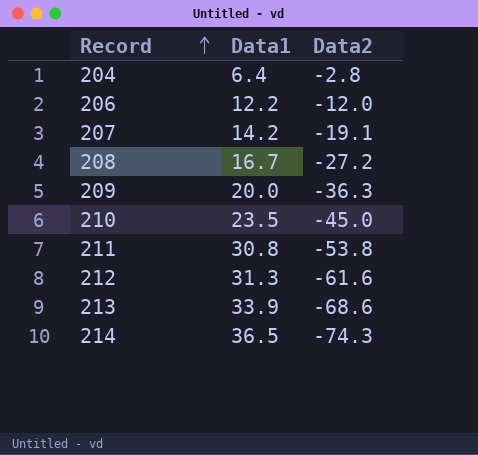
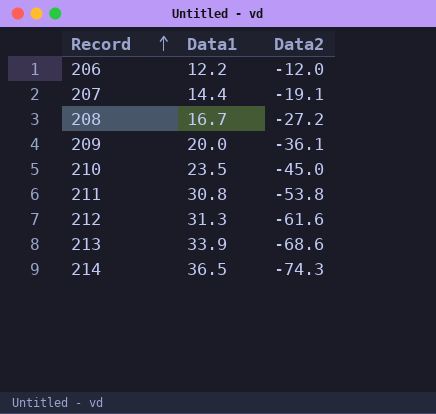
row 204: 6.4 | -2.8 -> none
207 | Data1: 14.2 -> 14.4
209 | Data2: -36.3 -> -36.1

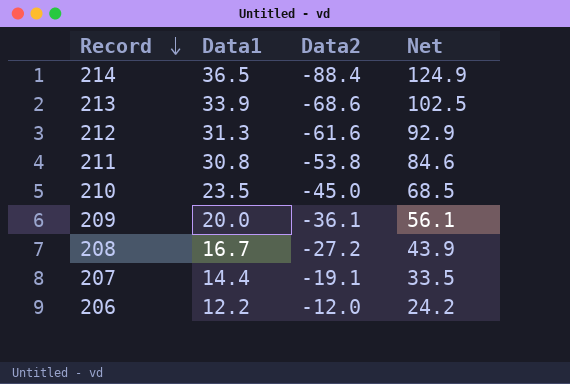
row order: Record ascending -> Record descending
column Net | formula: none -> [Data1] - [Data2]
214 | Data2: -74.3 -> -88.4

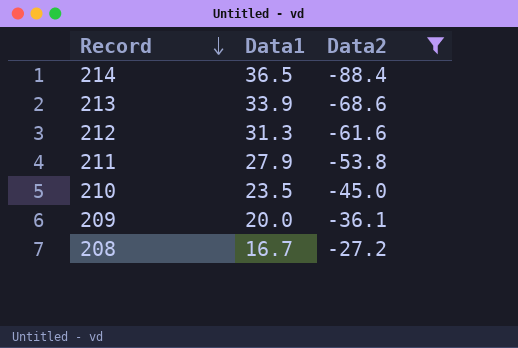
filter: none -> Data2 <= -27.2
column Net | formula: [Data1] - [Data2] -> none
211 | Data1: 30.8 -> 27.9

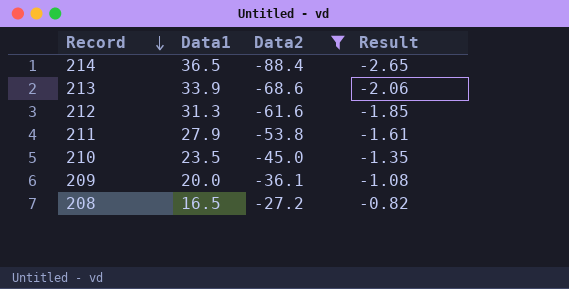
column Result | formula: none -> [Data2] * 0.03
208 | Data1: 16.7 -> 16.5

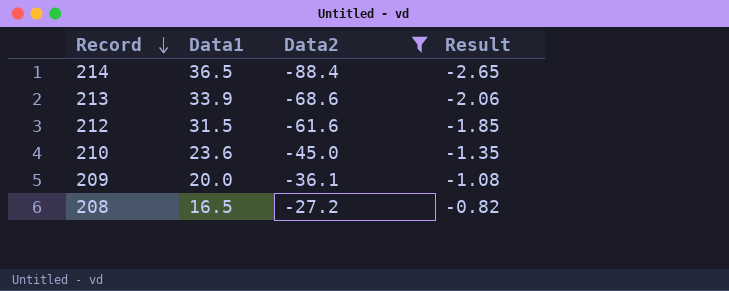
row 211: 27.9 | -53.8 | -1.61 -> none
212 | Data1: 31.3 -> 31.5
210 | Data1: 23.5 -> 23.6

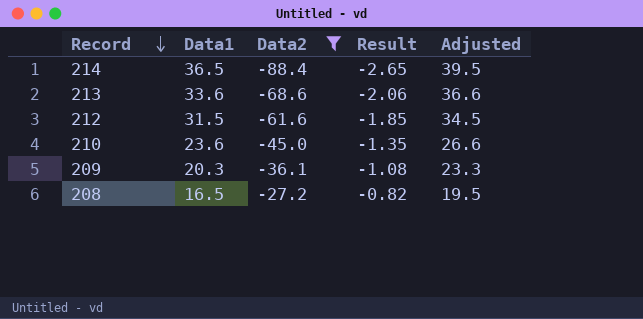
column Adjusted | formula: none -> [Data1] + 3
213 | Data1: 33.9 -> 33.6
209 | Data1: 20.0 -> 20.3

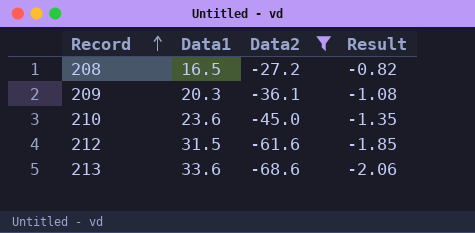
row order: Record descending -> Record ascending
column Adjusted | formula: [Data1] + 3 -> none
row 214: 36.5 | -88.4 | -2.65 | 39.5 -> none

